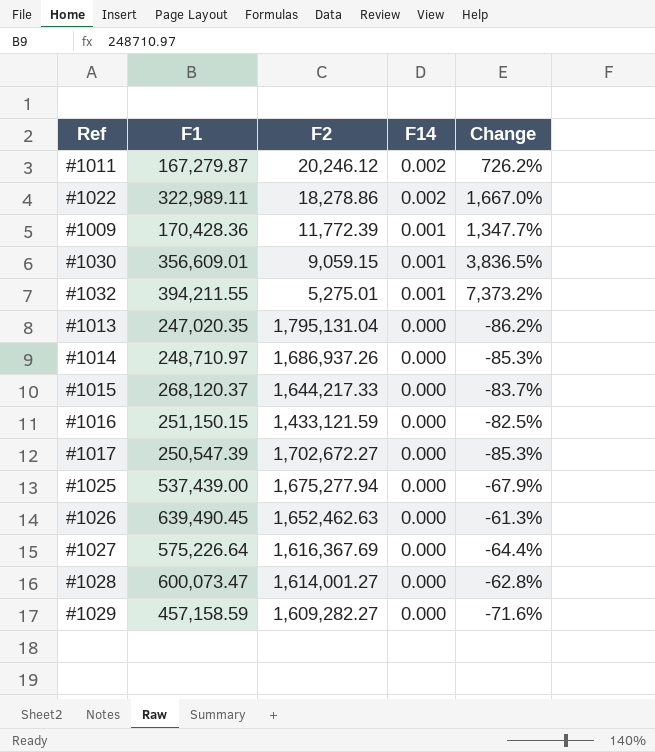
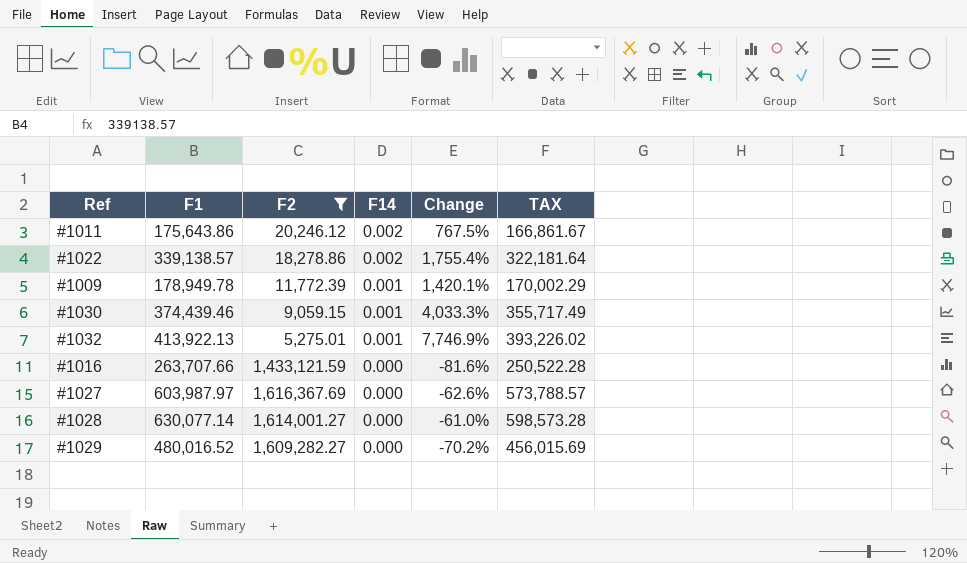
filter: none -> F2 <= 1,616,367.69
column TAX | formula: none -> [F1] * 0.95
#1011 | F1: 167,279.87 -> 175,643.86
#1011 | Change: 726.2% -> 767.5%
#1022 | F1: 322,989.11 -> 339,138.57
#1022 | Change: 1,667.0% -> 1,755.4%
#1009 | F1: 170,428.36 -> 178,949.78
#1009 | Change: 1,347.7% -> 1,420.1%
#1030 | F1: 356,609.01 -> 374,439.46
#1030 | Change: 3,836.5% -> 4,033.3%
#1032 | F1: 394,211.55 -> 413,922.13
#1032 | Change: 7,373.2% -> 7,746.9%
#1016 | F1: 251,150.15 -> 263,707.66
#1016 | Change: -82.5% -> -81.6%
#1027 | F1: 575,226.64 -> 603,987.97
#1027 | Change: -64.4% -> -62.6%
#1028 | F1: 600,073.47 -> 630,077.14
#1028 | Change: -62.8% -> -61.0%
#1029 | F1: 457,158.59 -> 480,016.52
#1029 | Change: -71.6% -> -70.2%

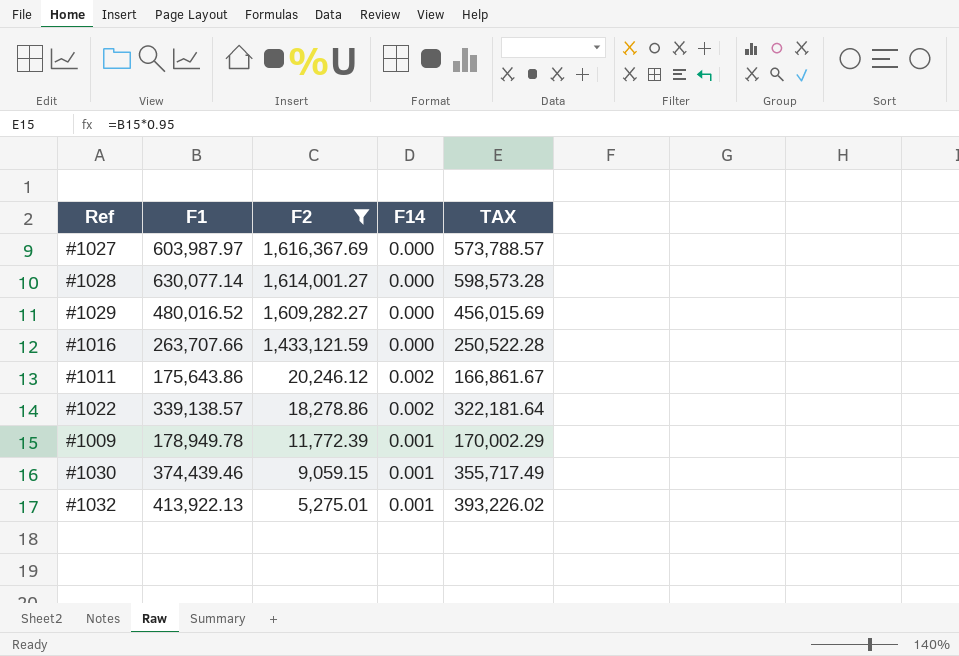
row order: F14 descending -> F2 descending
column Change | formula: ([F1] - [F2]) / [F2] -> none

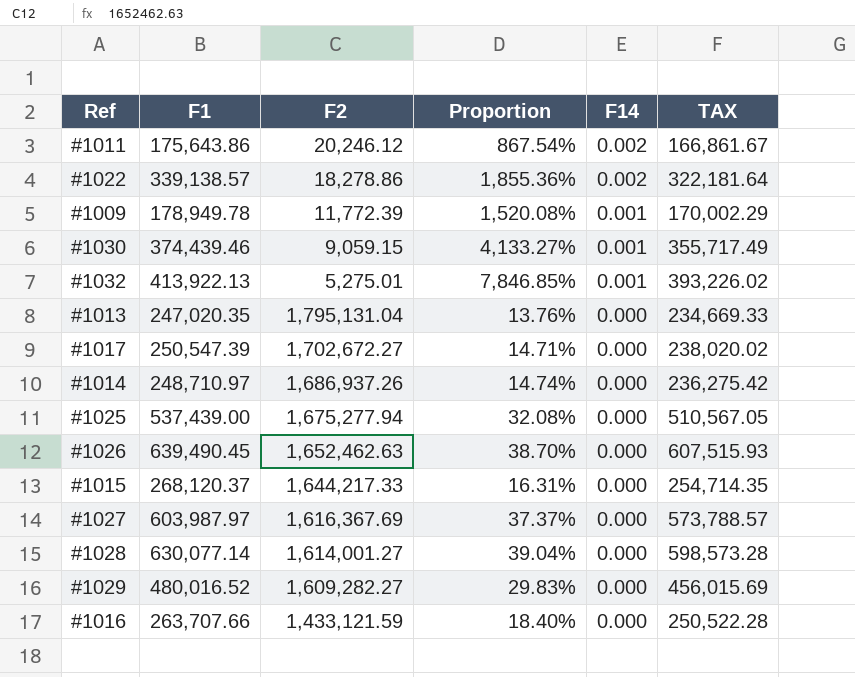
filter: F2 <= 1,616,367.69 -> none
row order: F2 descending -> F14 descending
column Proportion | formula: none -> [F1] / [F2]

